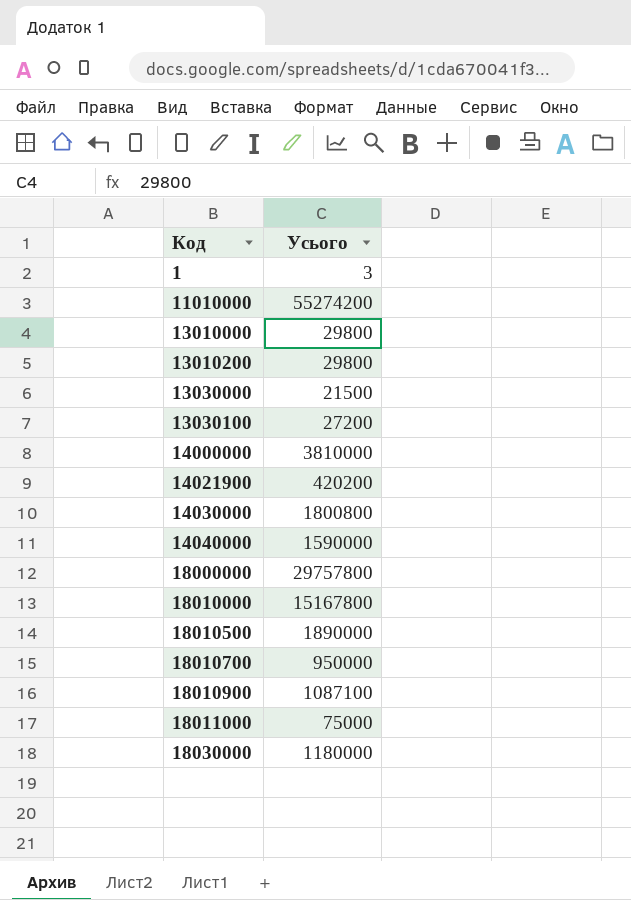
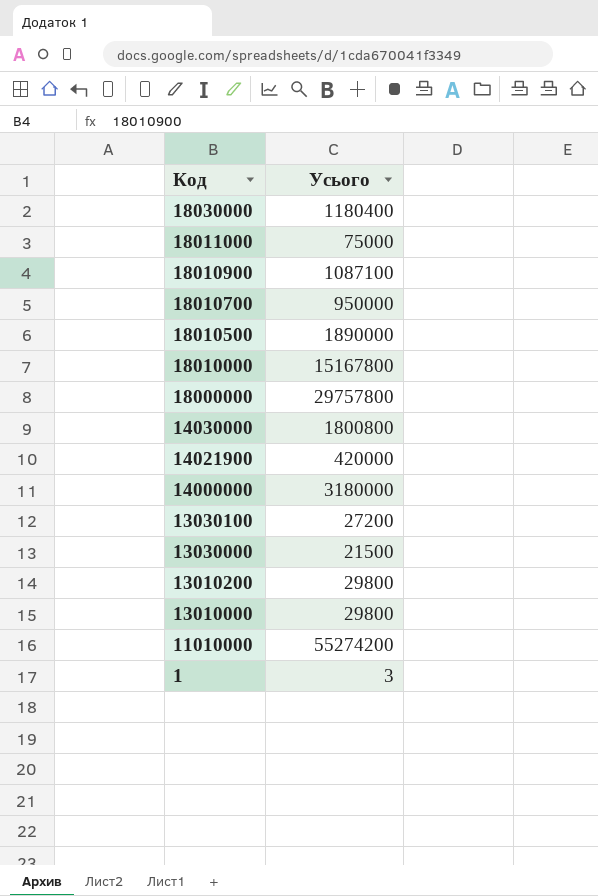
row order: Код ascending -> Код descending
row 14040000: 1590000 -> none
18030000 | Усього: 1180000 -> 1180400
14021900 | Усього: 420200 -> 420000
14000000 | Усього: 3810000 -> 3180000

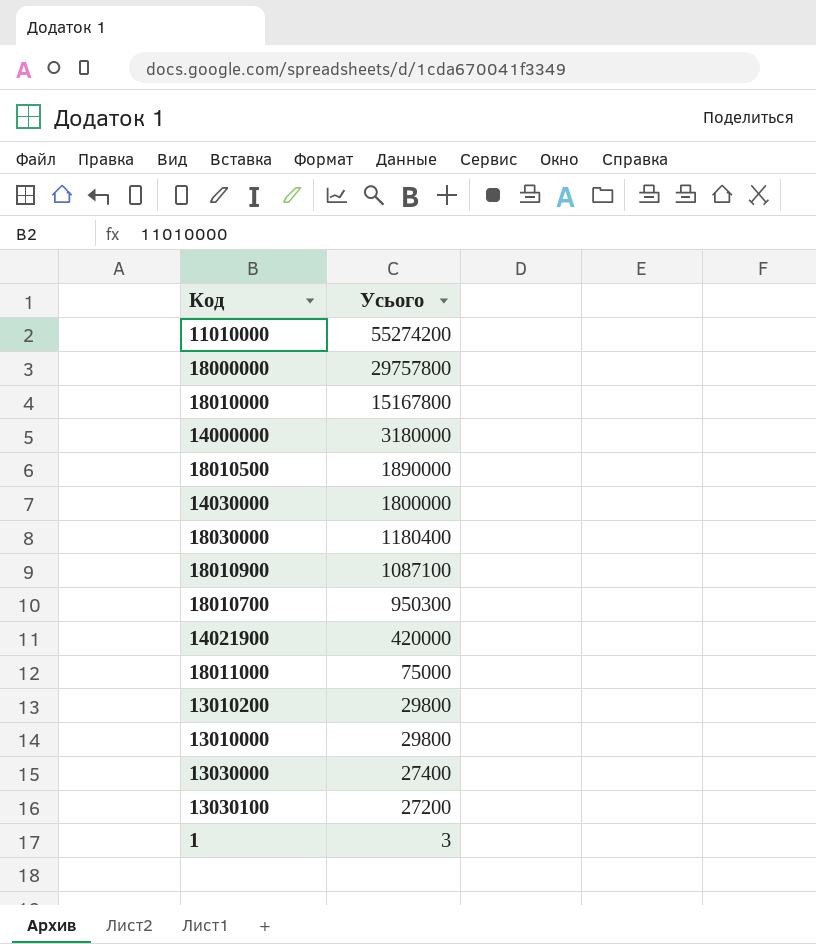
row order: Код descending -> Усього descending
14030000 | Усього: 1800800 -> 1800000
18010700 | Усього: 950000 -> 950300
13030000 | Усього: 21500 -> 27400

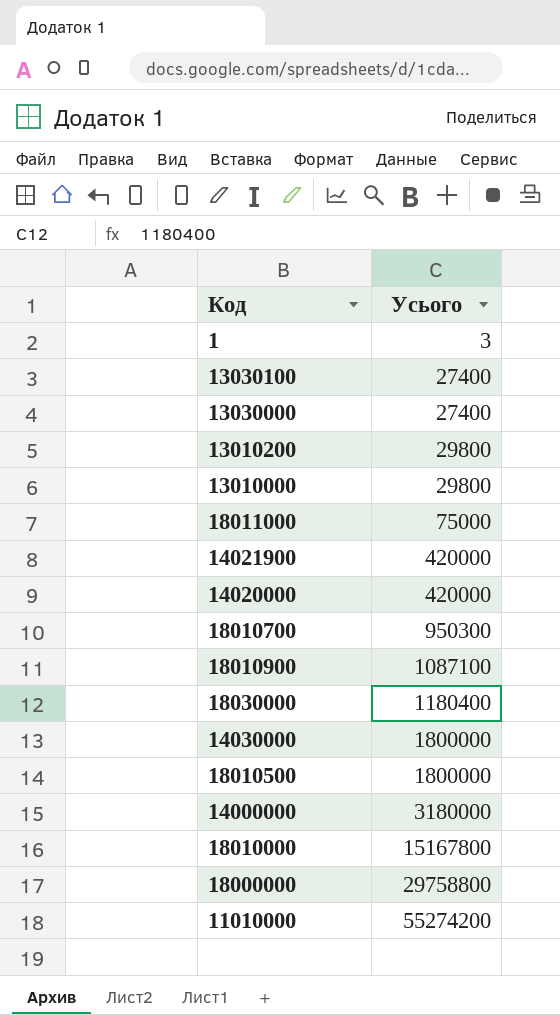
row order: Усього descending -> Усього ascending
13030100 | Усього: 27200 -> 27400
row 14020000: none -> 420000
18010500 | Усього: 1890000 -> 1800000
18000000 | Усього: 29757800 -> 29758800

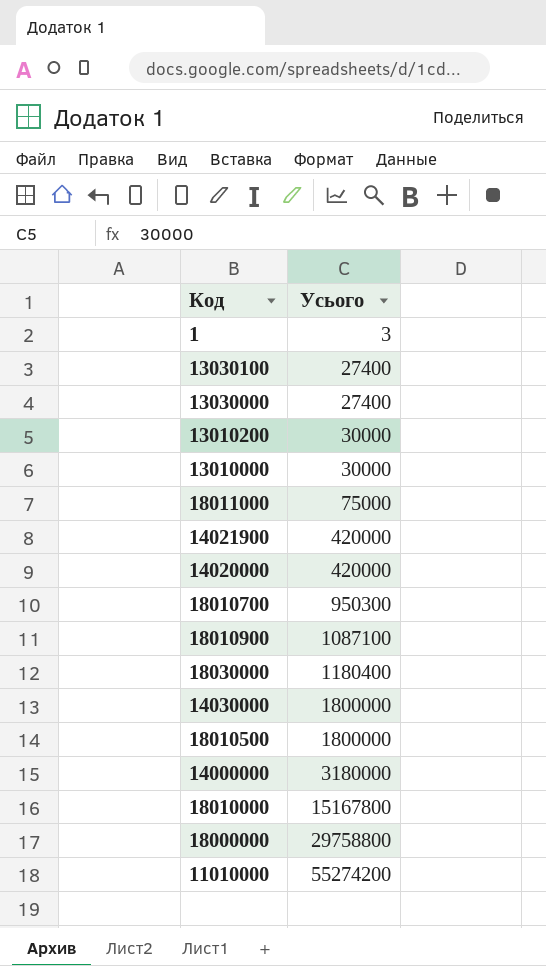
13010200 | Усього: 29800 -> 30000
13010000 | Усього: 29800 -> 30000

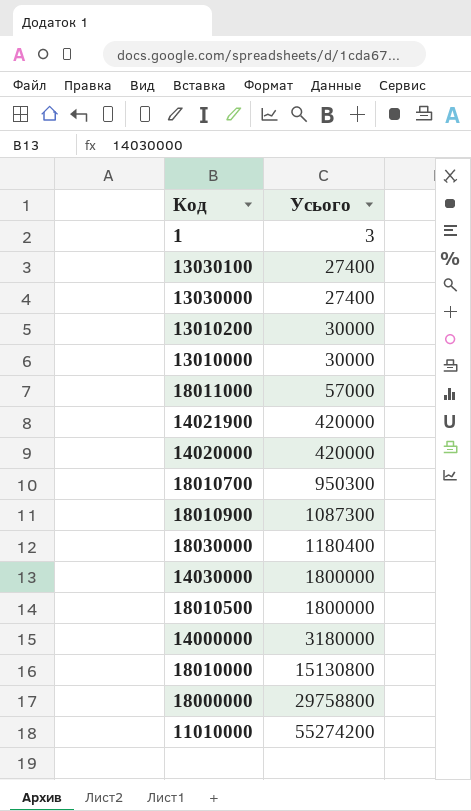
18011000 | Усього: 75000 -> 57000
18010900 | Усього: 1087100 -> 1087300
18010000 | Усього: 15167800 -> 15130800

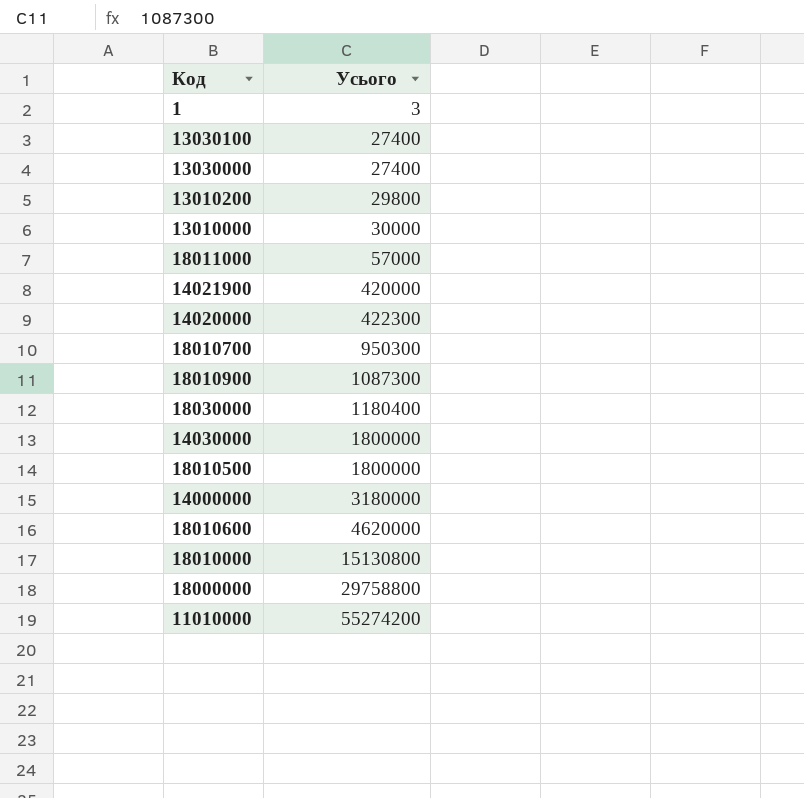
13010200 | Усього: 30000 -> 29800
14020000 | Усього: 420000 -> 422300
row 18010600: none -> 4620000

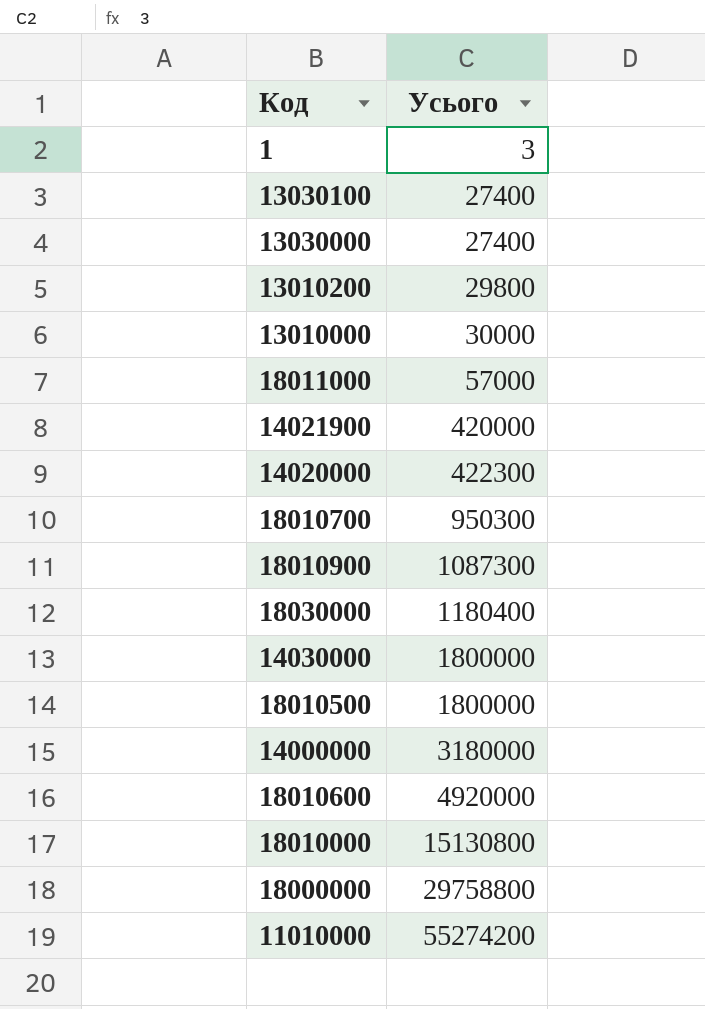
18010600 | Усього: 4620000 -> 4920000

